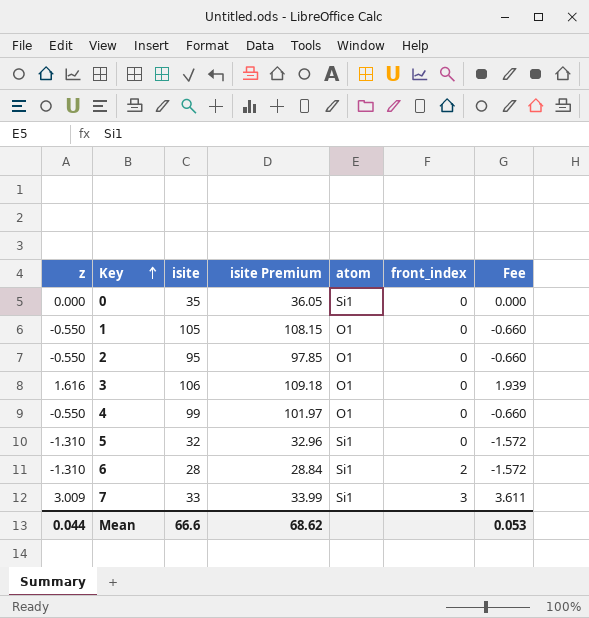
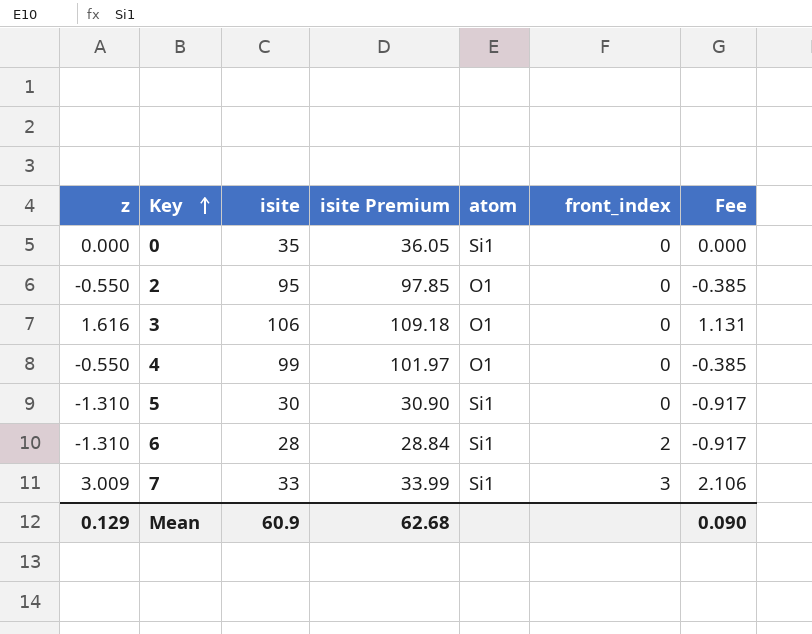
column Fee | formula: [z] * 1.2 -> [z] * 0.7
row 1: -0.550 | 105 | 108.15 | O1 | 0 | -0.660 -> none
5 | isite: 32 -> 30
5 | isite Premium: 32.96 -> 30.90
Mean | z: 0.044 -> 0.129
Mean | isite: 66.6 -> 60.9
Mean | isite Premium: 68.62 -> 62.68
Mean | Fee: 0.053 -> 0.090

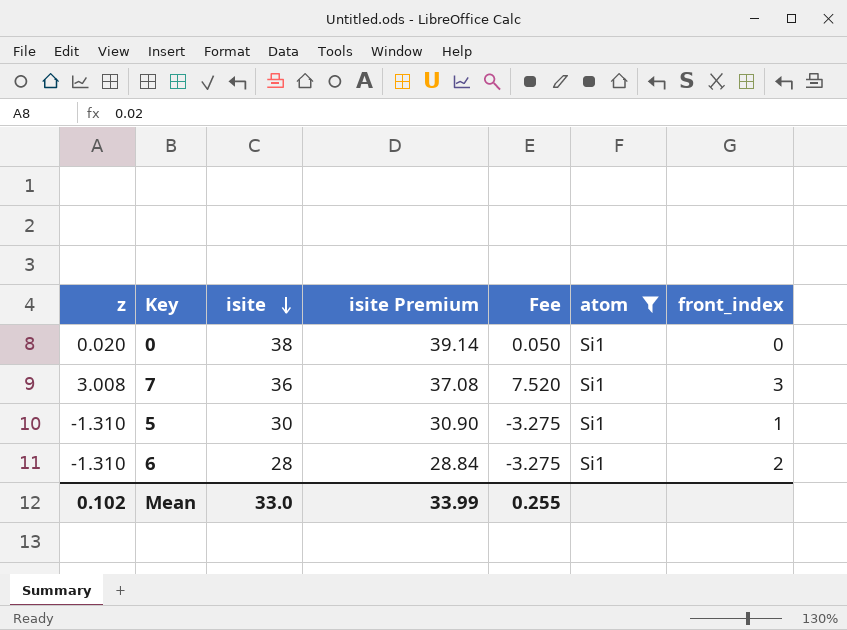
filter: none -> atom = Si1
row order: Key ascending -> isite descending
column Fee | formula: [z] * 0.7 -> [z] * 2.5
column Fee | position: 7 -> 5
0 | z: 0.000 -> 0.020
0 | isite: 35 -> 38
0 | isite Premium: 36.05 -> 39.14
7 | z: 3.009 -> 3.008
7 | isite: 33 -> 36
7 | isite Premium: 33.99 -> 37.08
5 | front_index: 0 -> 1
Mean | z: 0.129 -> 0.102
Mean | isite: 60.9 -> 33.0
Mean | isite Premium: 62.68 -> 33.99
Mean | Fee: 0.090 -> 0.255

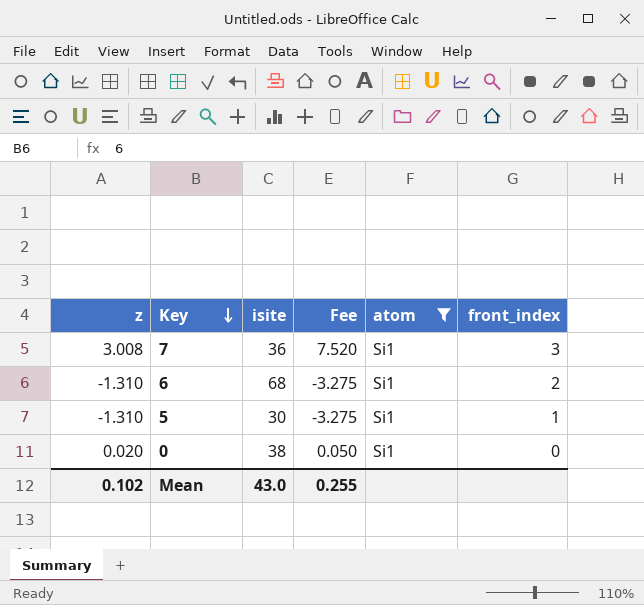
row order: isite descending -> Key descending
column isite Premium | formula: [isite] * 1.03 -> none
6 | isite: 28 -> 68
Mean | isite: 33.0 -> 43.0

